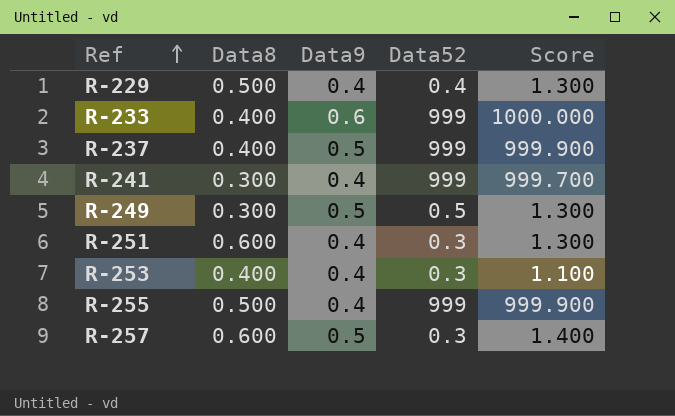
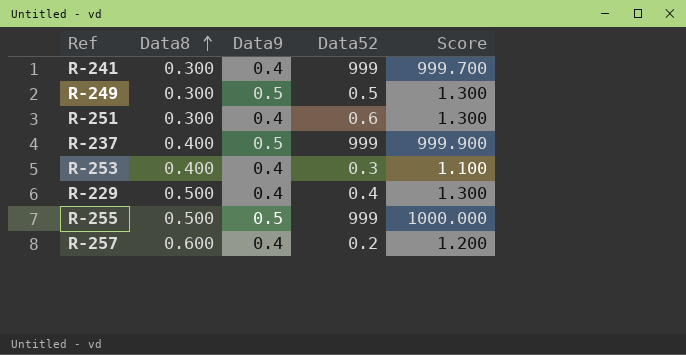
row order: Ref ascending -> Data8 ascending
row R-233: 0.400 | 0.6 | 999 | 1000.000 -> none
R-251 | Data8: 0.600 -> 0.300
R-251 | Data52: 0.3 -> 0.6
R-255 | Data9: 0.4 -> 0.5
R-255 | Score: 999.900 -> 1000.000
R-257 | Data9: 0.5 -> 0.4
R-257 | Data52: 0.3 -> 0.2
R-257 | Score: 1.400 -> 1.200

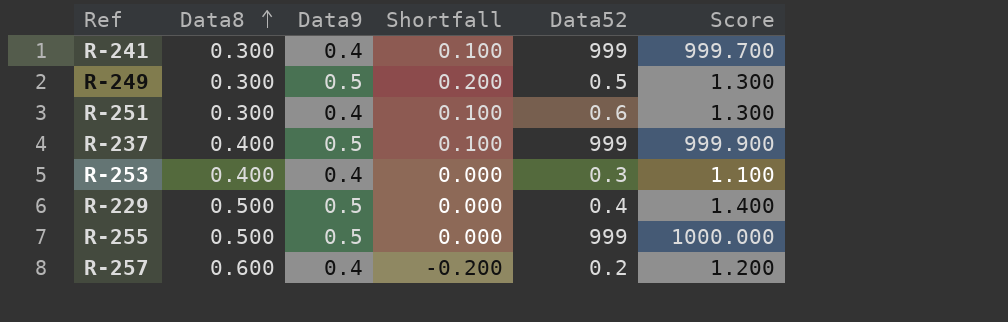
column Shortfall | formula: none -> [Data9] - [Data8]
R-229 | Data9: 0.4 -> 0.5
R-229 | Score: 1.300 -> 1.400

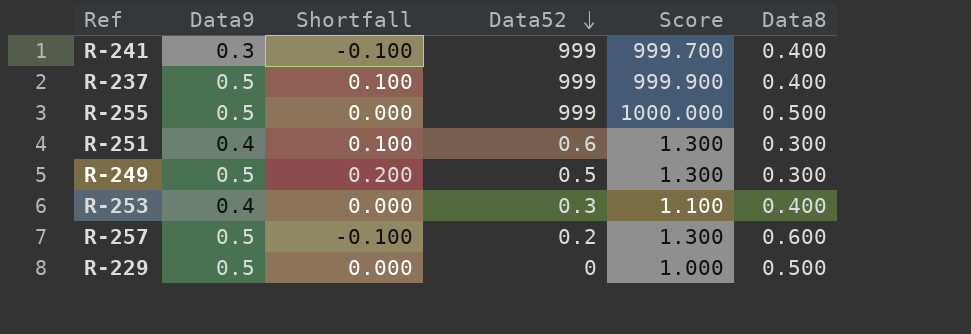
row order: Data8 ascending -> Data52 descending
column Data8 | position: 2 -> 6
R-241 | Data9: 0.4 -> 0.3
R-241 | Shortfall: 0.100 -> -0.100
R-241 | Data8: 0.300 -> 0.400
R-257 | Data9: 0.4 -> 0.5
R-257 | Shortfall: -0.200 -> -0.100
R-257 | Score: 1.200 -> 1.300
R-229 | Data52: 0.4 -> 0
R-229 | Score: 1.400 -> 1.000

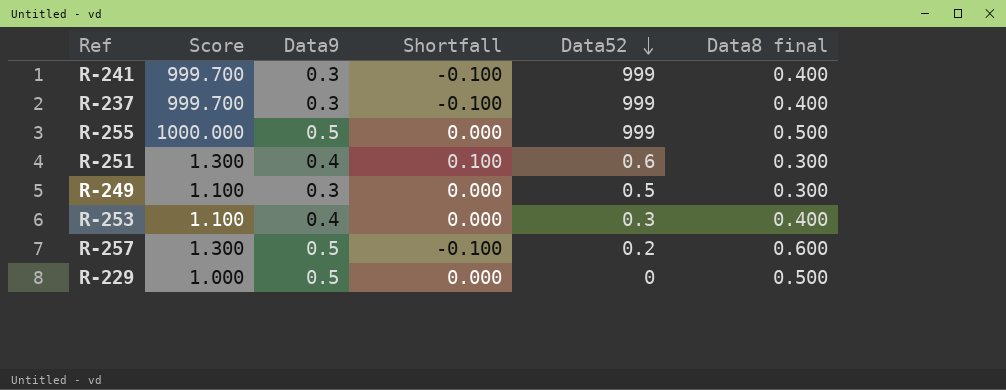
column Score | position: 5 -> 2
column name: Data8 -> Data8 final
R-237 | Score: 999.900 -> 999.700
R-237 | Data9: 0.5 -> 0.3
R-237 | Shortfall: 0.100 -> -0.100
R-249 | Score: 1.300 -> 1.100
R-249 | Data9: 0.5 -> 0.3
R-249 | Shortfall: 0.200 -> 0.000

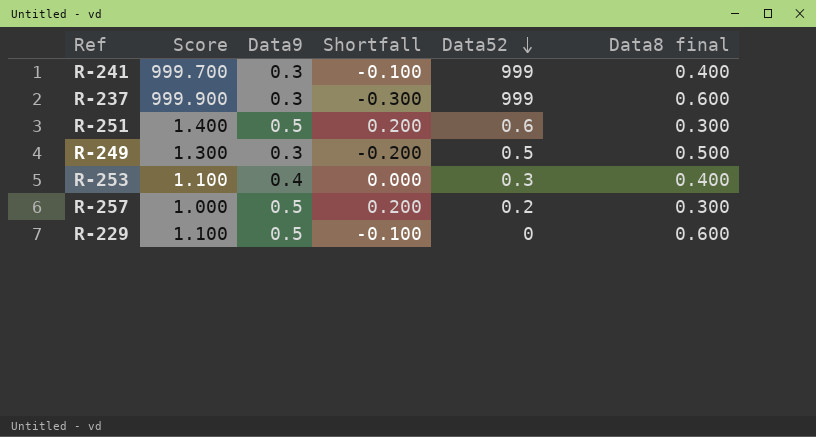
row R-255: 1000.000 | 0.5 | 0.000 | 999 | 0.500 -> none
R-237 | Score: 999.700 -> 999.900
R-237 | Shortfall: -0.100 -> -0.300
R-237 | Data8 final: 0.400 -> 0.600
R-251 | Score: 1.300 -> 1.400
R-251 | Data9: 0.4 -> 0.5
R-251 | Shortfall: 0.100 -> 0.200
R-249 | Score: 1.100 -> 1.300
R-249 | Shortfall: 0.000 -> -0.200
R-249 | Data8 final: 0.300 -> 0.500
R-257 | Score: 1.300 -> 1.000
R-257 | Shortfall: -0.100 -> 0.200
R-257 | Data8 final: 0.600 -> 0.300
R-229 | Score: 1.000 -> 1.100
R-229 | Shortfall: 0.000 -> -0.100
R-229 | Data8 final: 0.500 -> 0.600

